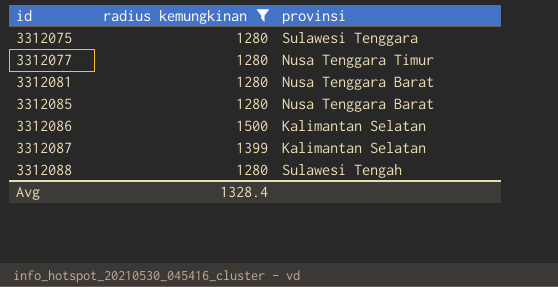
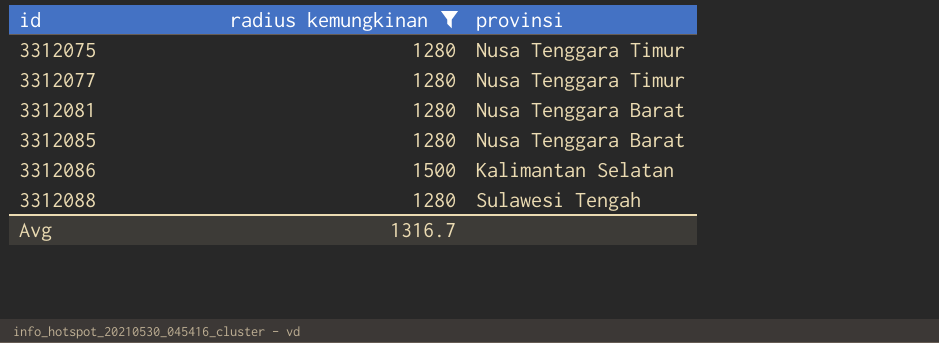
row 3312087: 1399 | Kalimantan Selatan -> none
3312075 | provinsi: Sulawesi Tenggara -> Nusa Tenggara Timur
Avg | radius kemungkinan: 1328.4 -> 1316.7

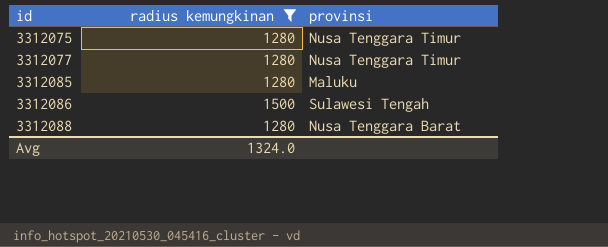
row 3312081: 1280 | Nusa Tenggara Barat -> none
3312085 | provinsi: Nusa Tenggara Barat -> Maluku
3312086 | provinsi: Kalimantan Selatan -> Sulawesi Tengah
3312088 | provinsi: Sulawesi Tengah -> Nusa Tenggara Barat
Avg | radius kemungkinan: 1316.7 -> 1324.0

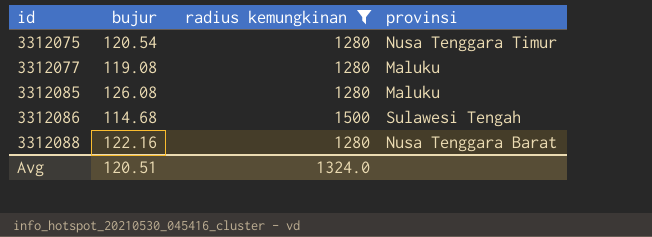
column bujur | position: none -> 2
3312077 | provinsi: Nusa Tenggara Timur -> Maluku

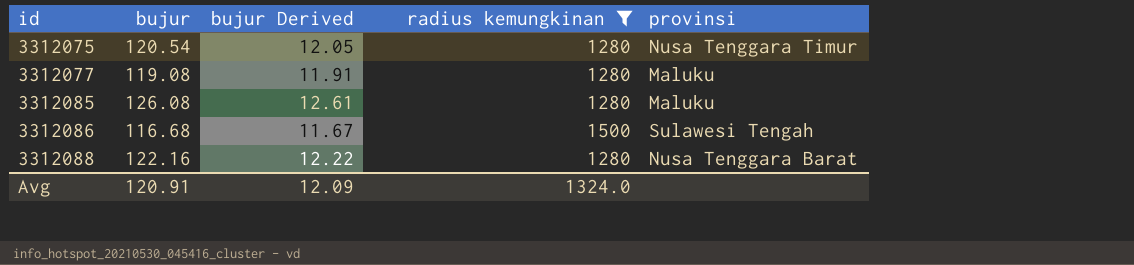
column bujur Derived | formula: none -> [bujur] * 0.1
3312086 | bujur: 114.68 -> 116.68
Avg | bujur: 120.51 -> 120.91

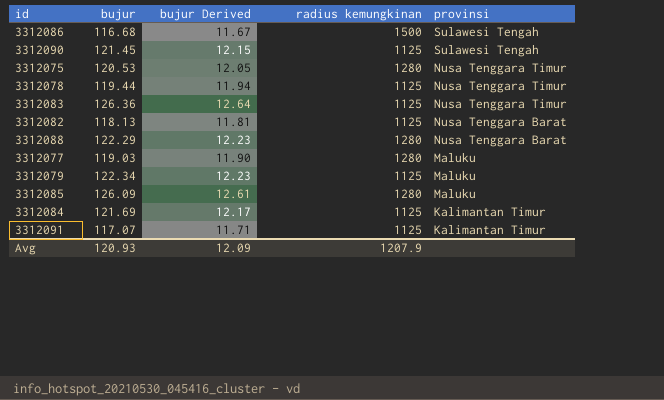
filter: radius kemungkinan != 1125 -> none
row order: id ascending -> provinsi descending
3312075 | bujur: 120.54 -> 120.53
3312088 | bujur: 122.16 -> 122.29
3312088 | bujur Derived: 12.22 -> 12.23
3312077 | bujur: 119.08 -> 119.03
3312077 | bujur Derived: 11.91 -> 11.90
3312085 | bujur: 126.08 -> 126.09
Avg | bujur: 120.91 -> 120.93
Avg | radius kemungkinan: 1324.0 -> 1207.9

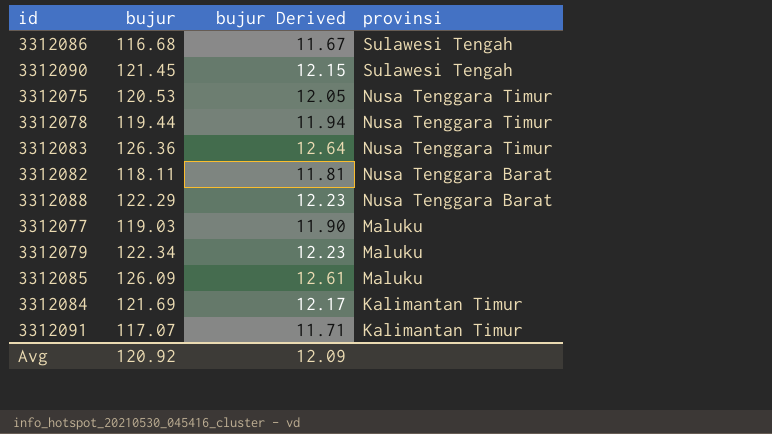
column radius kemungkinan | position: 4 -> none
3312082 | bujur: 118.13 -> 118.11
Avg | bujur: 120.93 -> 120.92

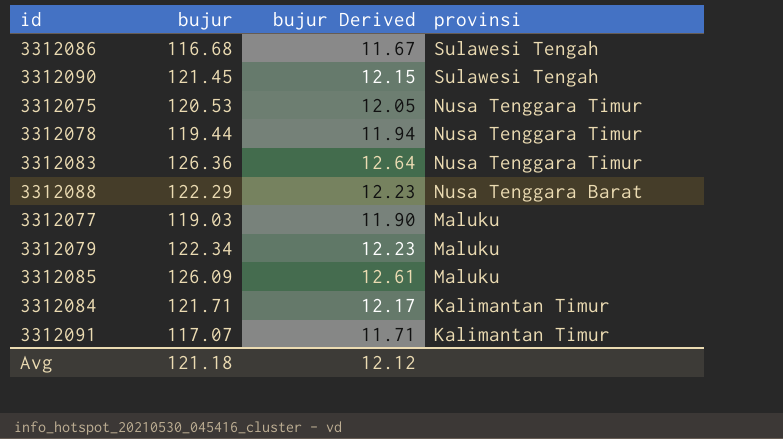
row 3312082: 118.11 | 11.81 | Nusa Tenggara Barat -> none
3312084 | bujur: 121.69 -> 121.71
Avg | bujur: 120.92 -> 121.18
Avg | bujur Derived: 12.09 -> 12.12

